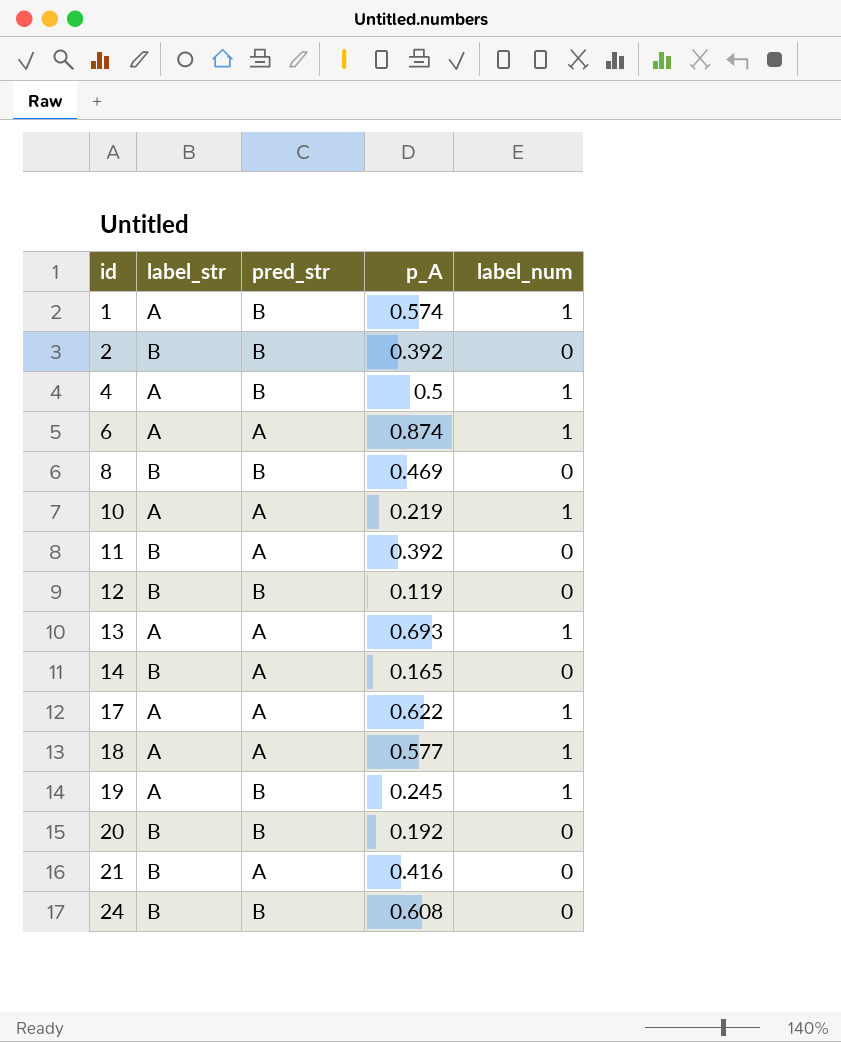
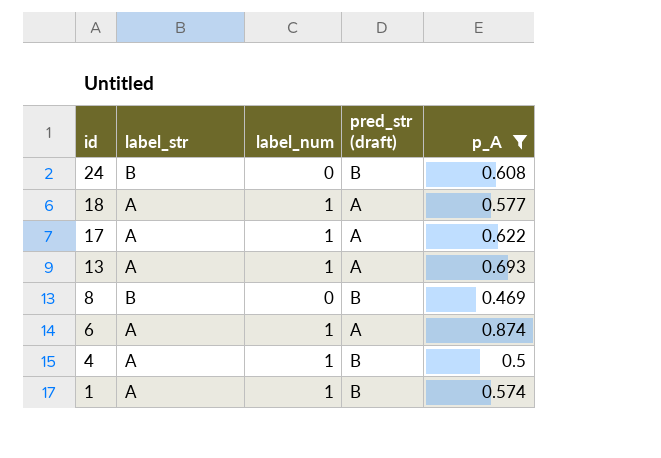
filter: none -> p_A >= 0.469
row order: id ascending -> id descending
column label_num | position: 5 -> 3
column name: pred_str -> pred_str (draft)

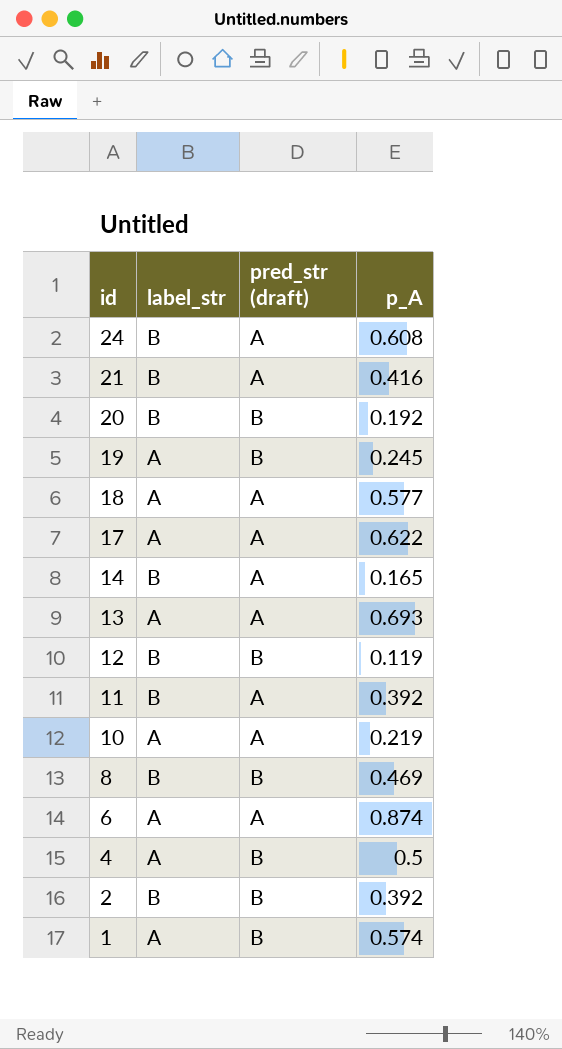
filter: p_A >= 0.469 -> none
column label_num | position: 3 -> none
24 | pred_str (draft): B -> A

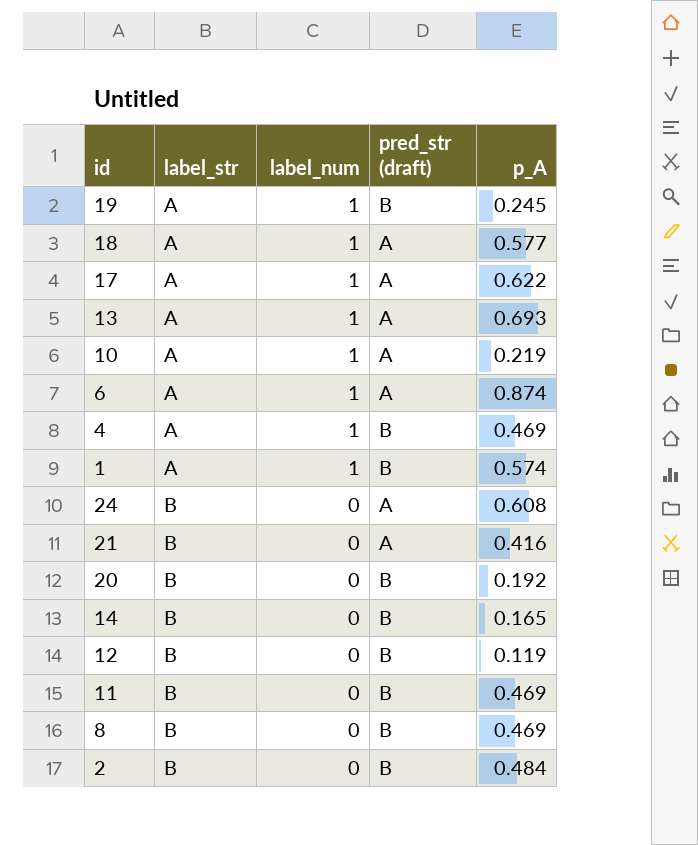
row order: id descending -> label_str ascending
column label_num | position: none -> 3
4 | p_A: 0.5 -> 0.469
14 | pred_str (draft): A -> B
11 | pred_str (draft): A -> B
11 | p_A: 0.392 -> 0.469
2 | p_A: 0.392 -> 0.484

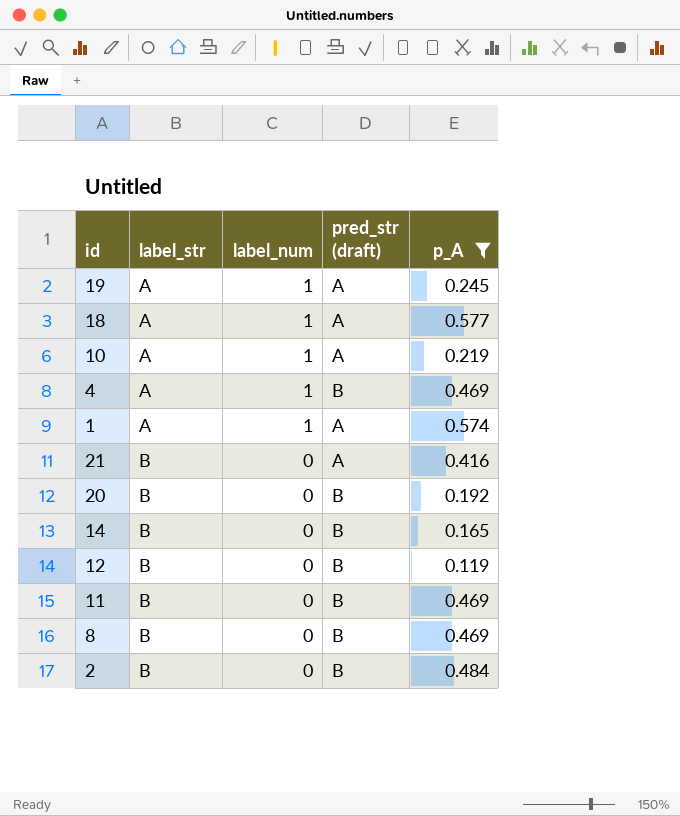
filter: none -> p_A <= 0.577
19 | pred_str (draft): B -> A
1 | pred_str (draft): B -> A

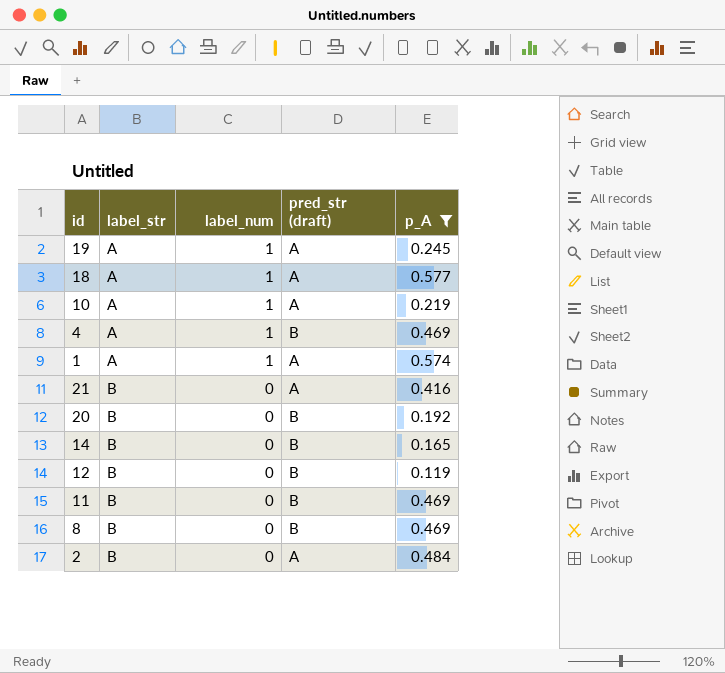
2 | pred_str (draft): B -> A

